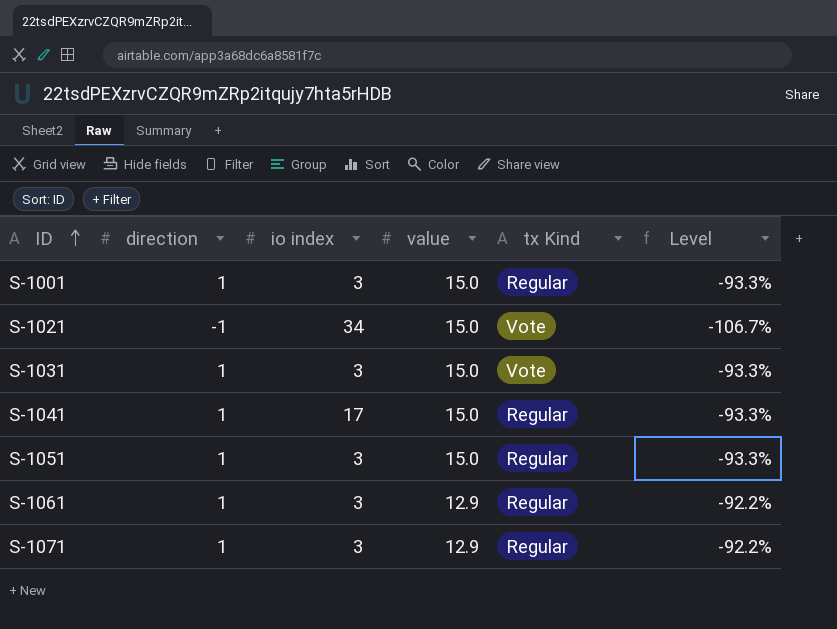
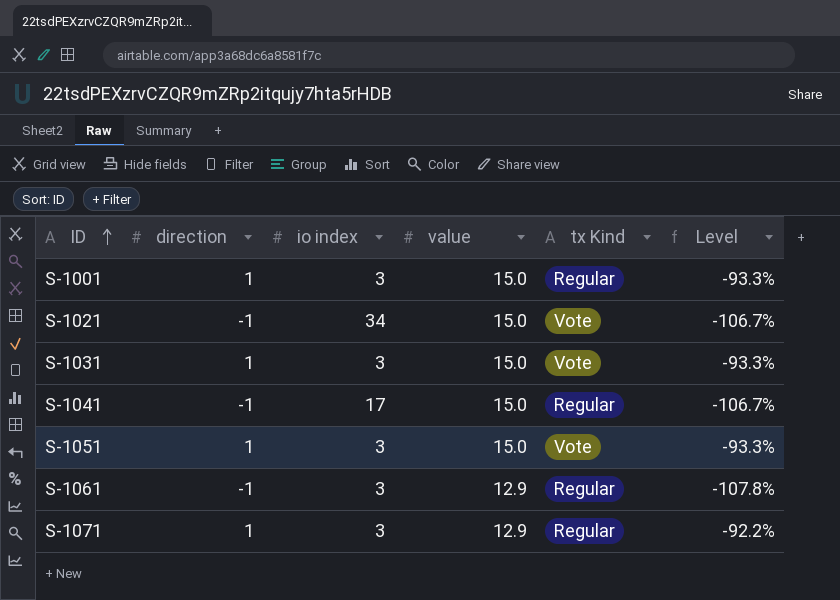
S-1041 | direction: 1 -> -1
S-1041 | Level: -93.3% -> -106.7%
S-1051 | tx Kind: Regular -> Vote
S-1061 | direction: 1 -> -1
S-1061 | Level: -92.2% -> -107.8%

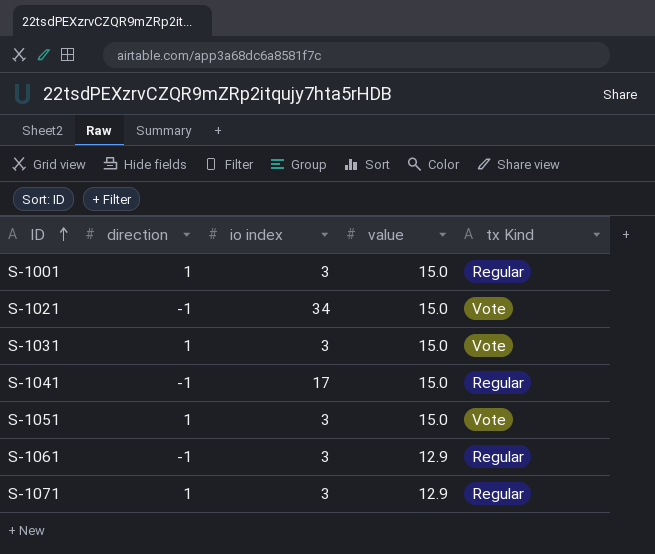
column Level | formula: ([direction] - [value]) / [value] -> none

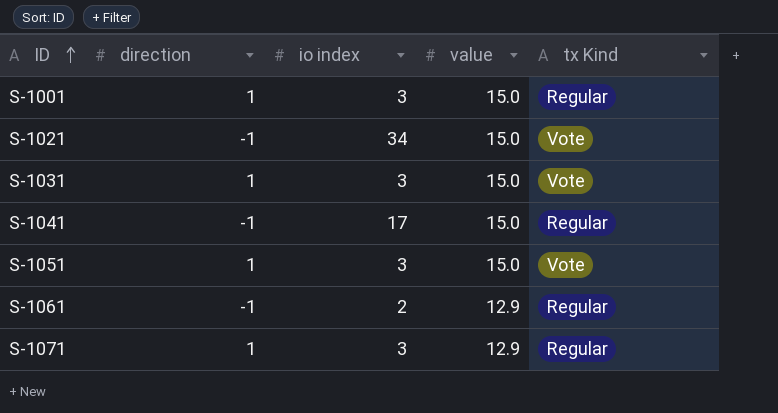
S-1061 | io index: 3 -> 2

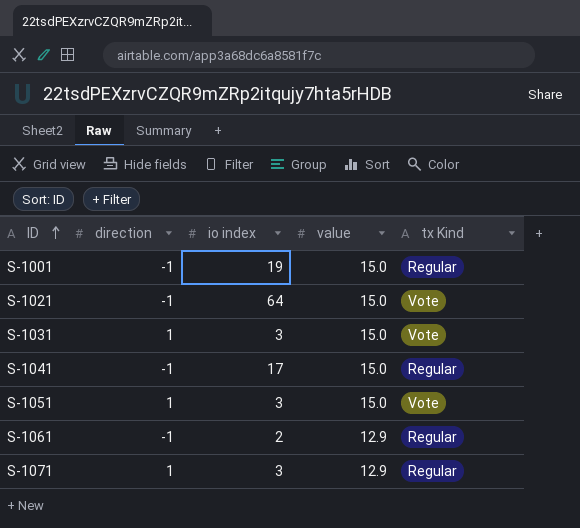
S-1001 | direction: 1 -> -1
S-1001 | io index: 3 -> 19
S-1021 | io index: 34 -> 64

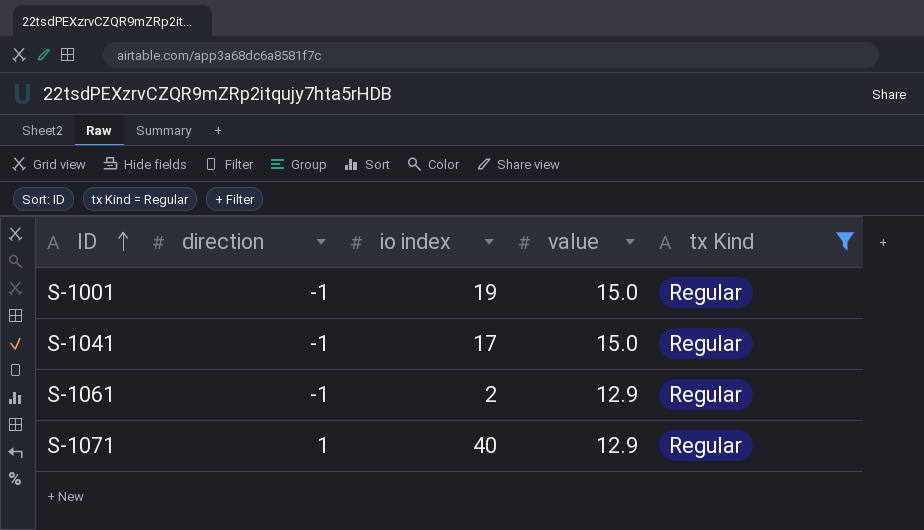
filter: none -> tx Kind = Regular
S-1071 | io index: 3 -> 40

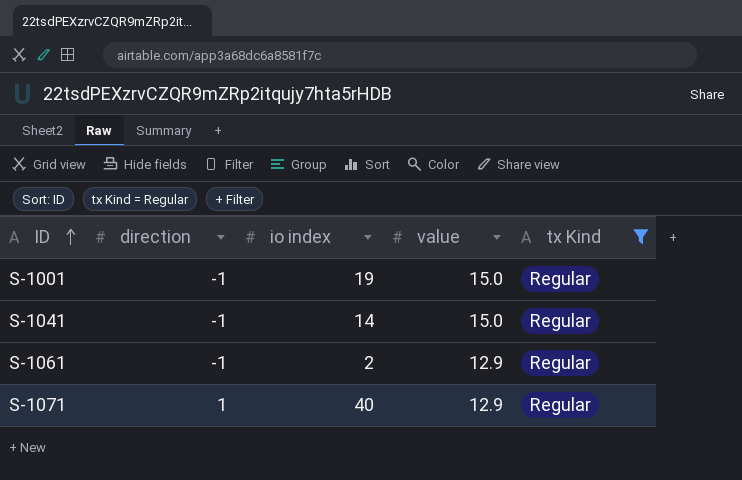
S-1041 | io index: 17 -> 14

